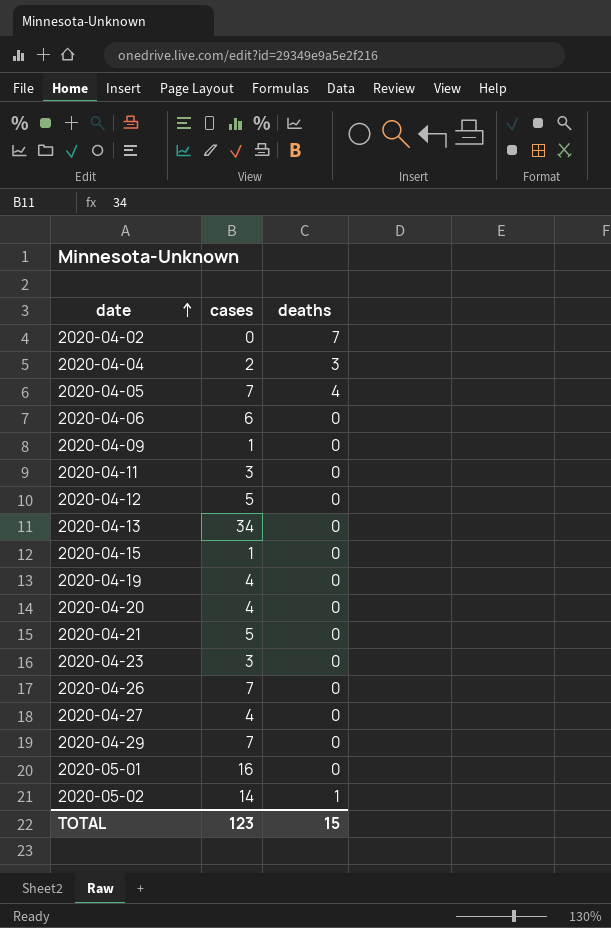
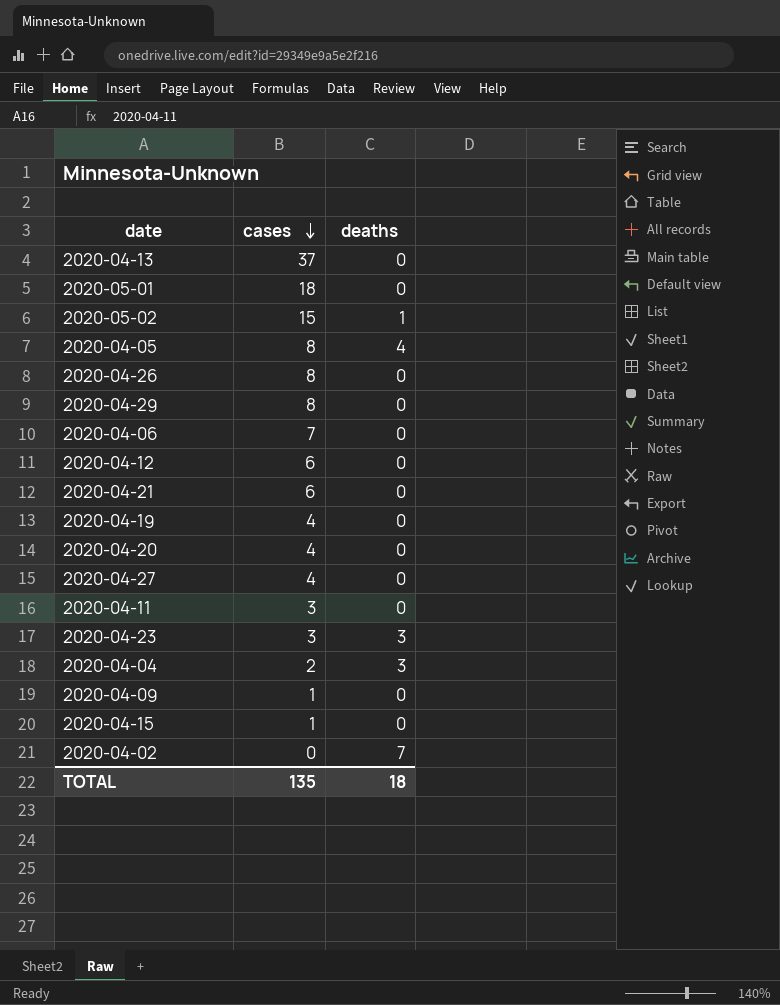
row order: date ascending -> cases descending
2020-04-13 | cases: 34 -> 37
2020-05-01 | cases: 16 -> 18
2020-05-02 | cases: 14 -> 15
2020-04-05 | cases: 7 -> 8
2020-04-26 | cases: 7 -> 8
2020-04-29 | cases: 7 -> 8
2020-04-06 | cases: 6 -> 7
2020-04-12 | cases: 5 -> 6
2020-04-21 | cases: 5 -> 6
2020-04-23 | deaths: 0 -> 3
TOTAL | cases: 123 -> 135
TOTAL | deaths: 15 -> 18

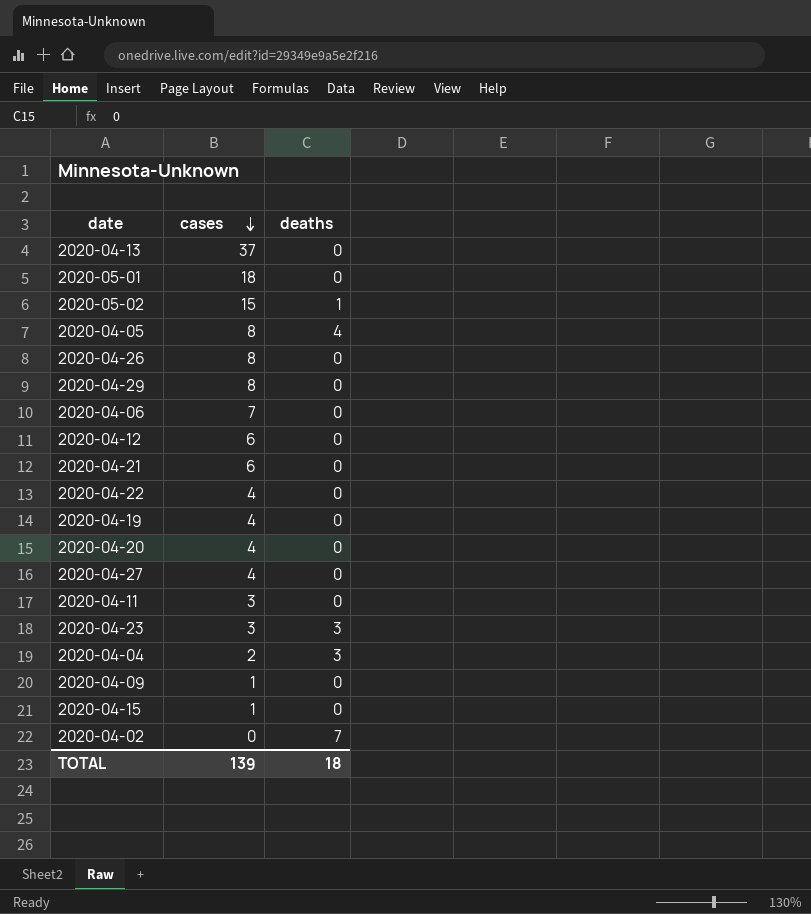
row 2020-04-22: none -> 4 | 0
TOTAL | cases: 135 -> 139

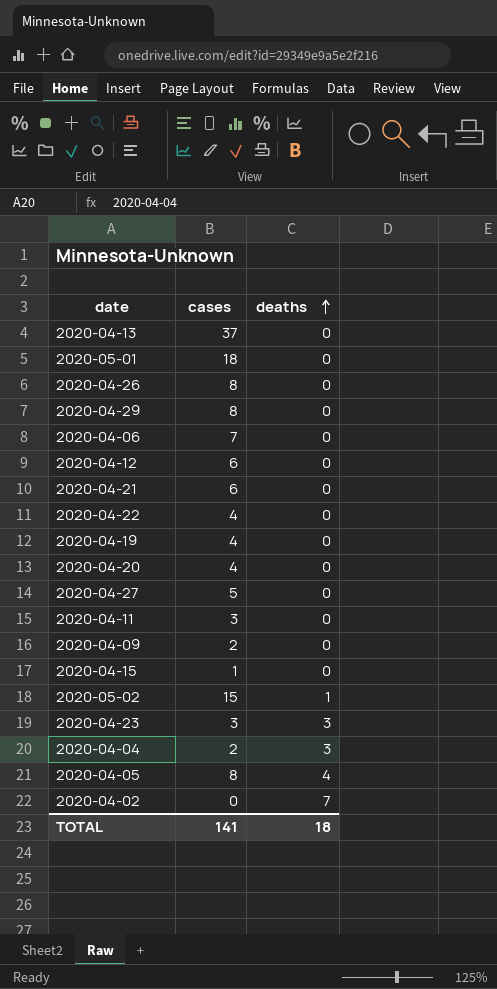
row order: cases descending -> deaths ascending
2020-04-27 | cases: 4 -> 5
2020-04-09 | cases: 1 -> 2
TOTAL | cases: 139 -> 141

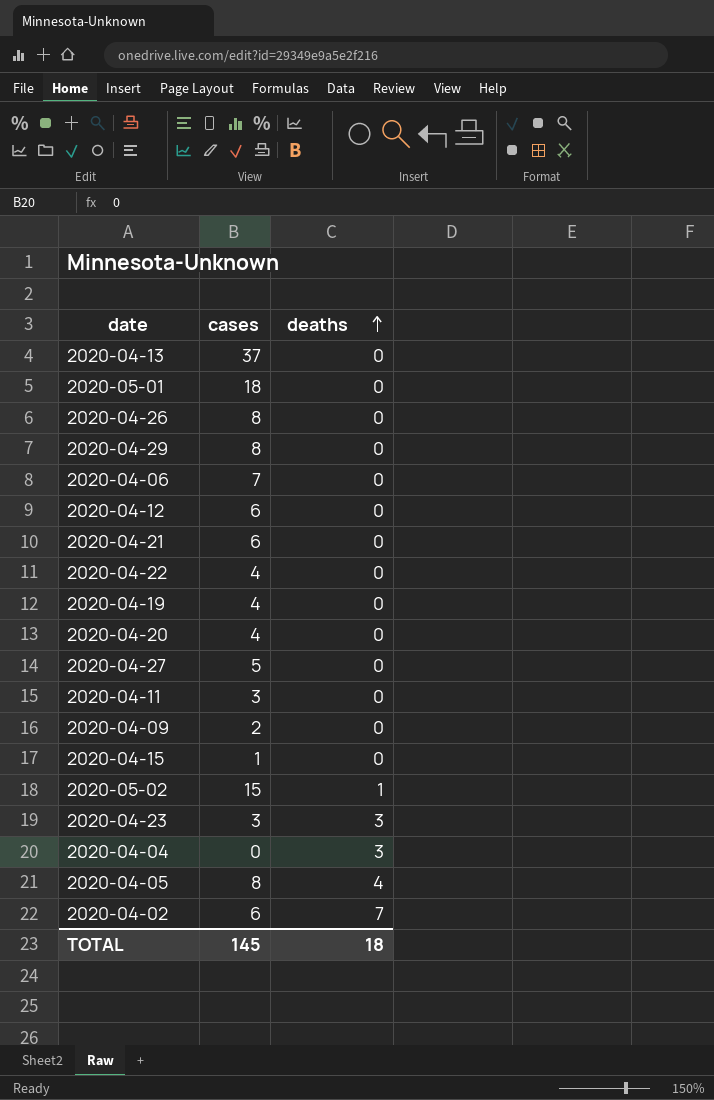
2020-04-04 | cases: 2 -> 0
2020-04-02 | cases: 0 -> 6
TOTAL | cases: 141 -> 145

